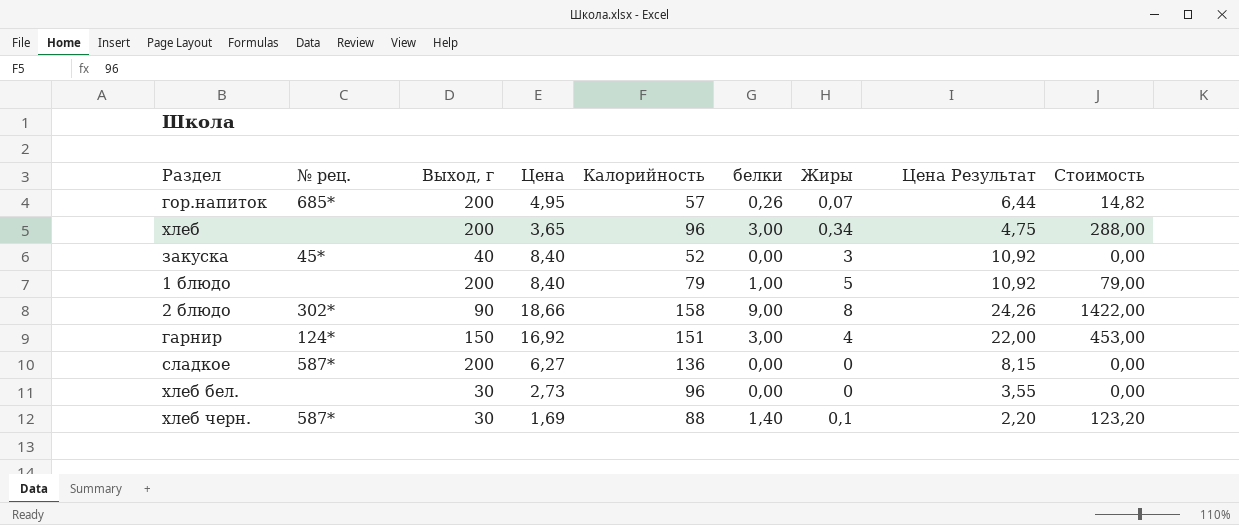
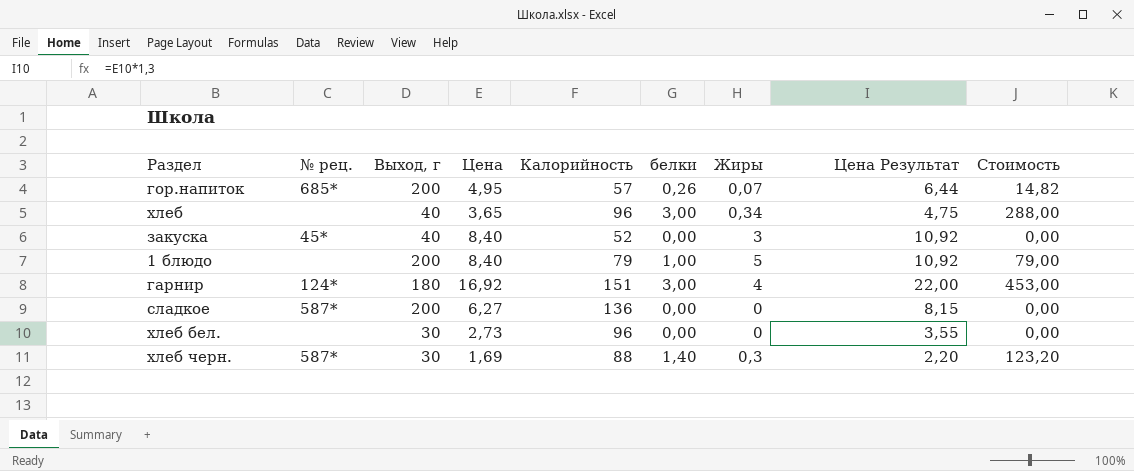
row 2 блюдо: 302* | 90 | 18,66 | 158 | 9,00 | 8 | 24,26 | 1422,00 -> none
хлеб | Выход, г: 200 -> 40
гарнир | Выход, г: 150 -> 180
хлеб черн. | Жиры: 0,1 -> 0,3

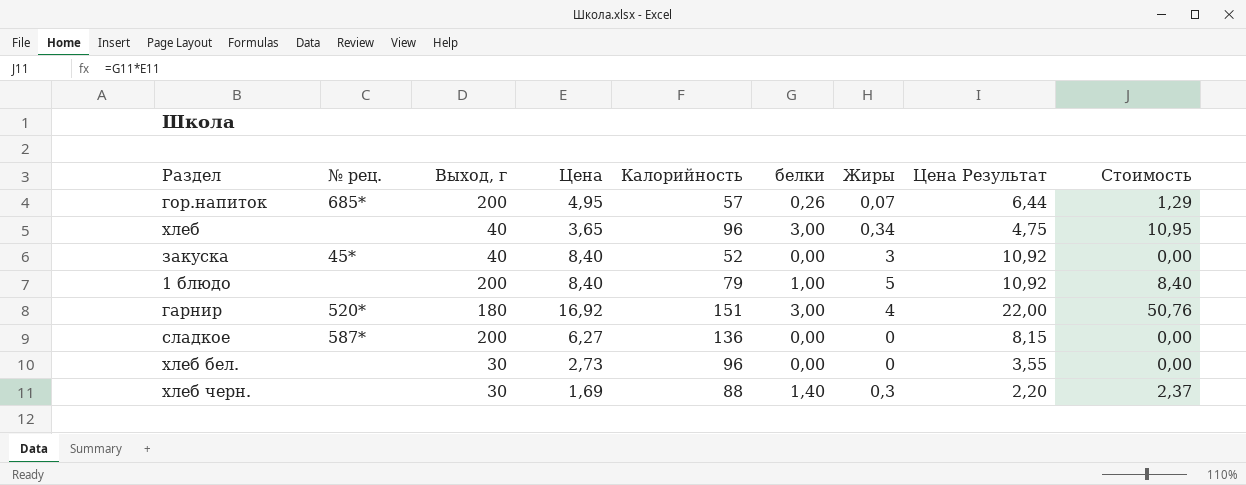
column Стоимость | formula: [Калорийность] * [белки] -> [Цена] * [белки]
гарнир | № рец.: 124* -> 520*
хлеб черн. | № рец.: 587* -> none

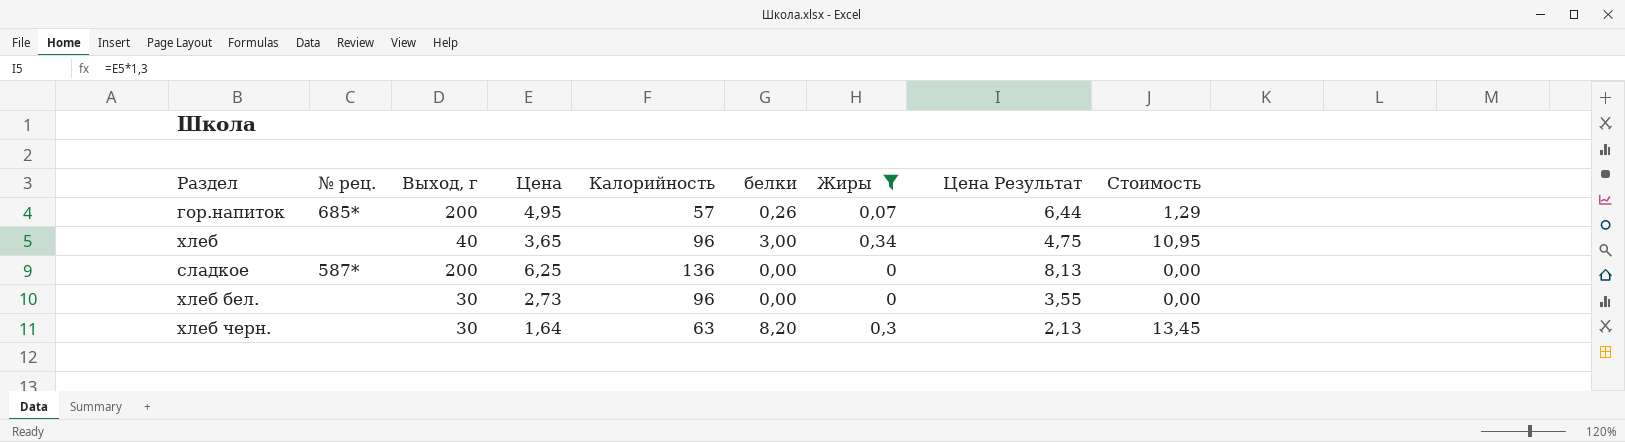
filter: none -> Жиры <= 0,34
сладкое | Цена: 6,27 -> 6,25
сладкое | Цена Результат: 8,15 -> 8,13
хлеб черн. | Цена: 1,69 -> 1,64
хлеб черн. | Калорийность: 88 -> 63
хлеб черн. | белки: 1,40 -> 8,20
хлеб черн. | Цена Результат: 2,20 -> 2,13
хлеб черн. | Стоимость: 2,37 -> 13,45

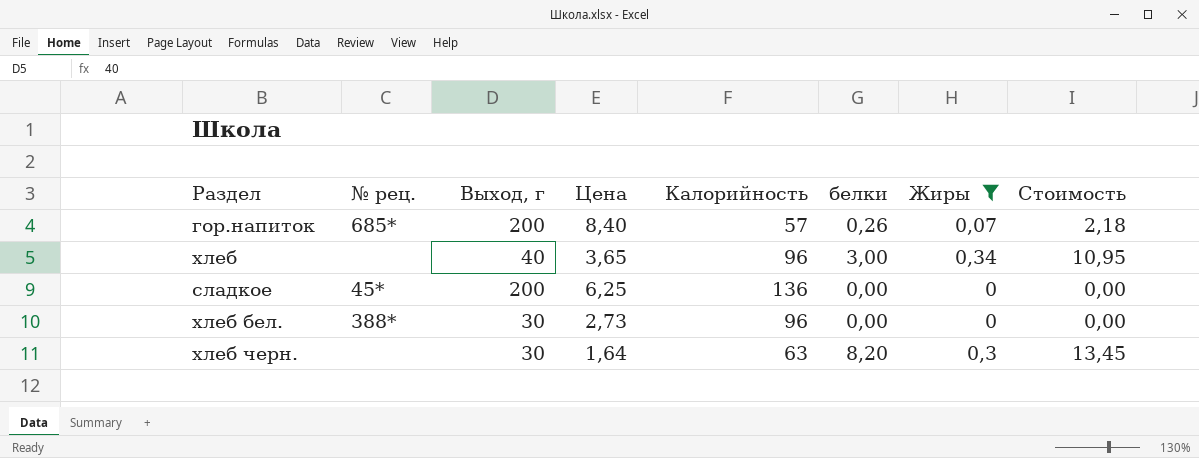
column Цена Результат | formula: [Цена] * 1,3 -> none
гор.напиток | Цена: 4,95 -> 8,40
гор.напиток | Стоимость: 1,29 -> 2,18
сладкое | № рец.: 587* -> 45*
хлеб бел. | № рец.: none -> 388*

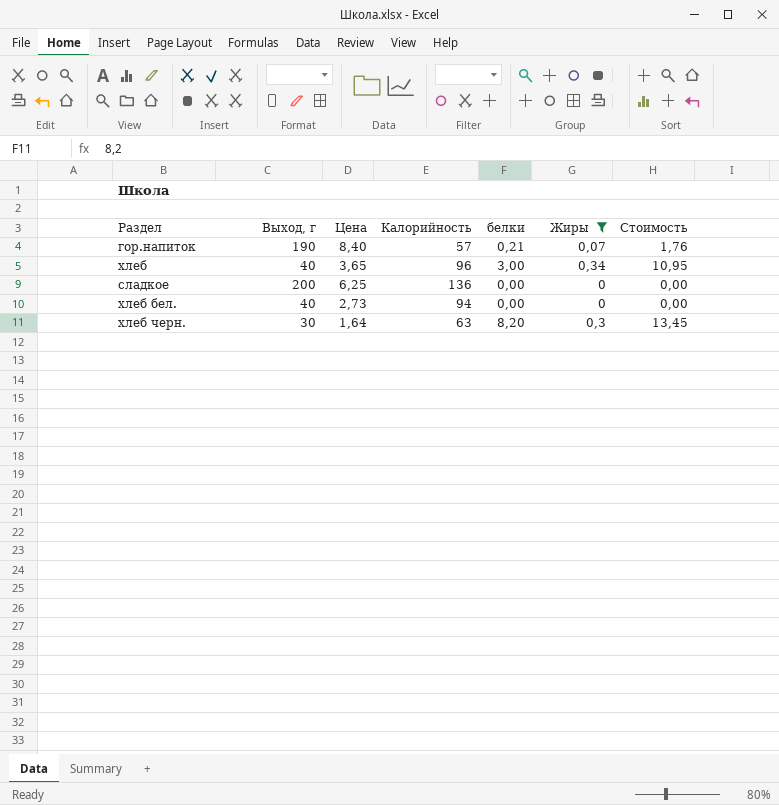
column № рец. | position: 2 -> none
гор.напиток | Выход, г: 200 -> 190
гор.напиток | белки: 0,26 -> 0,21
гор.напиток | Стоимость: 2,18 -> 1,76
хлеб бел. | Выход, г: 30 -> 40
хлеб бел. | Калорийность: 96 -> 94

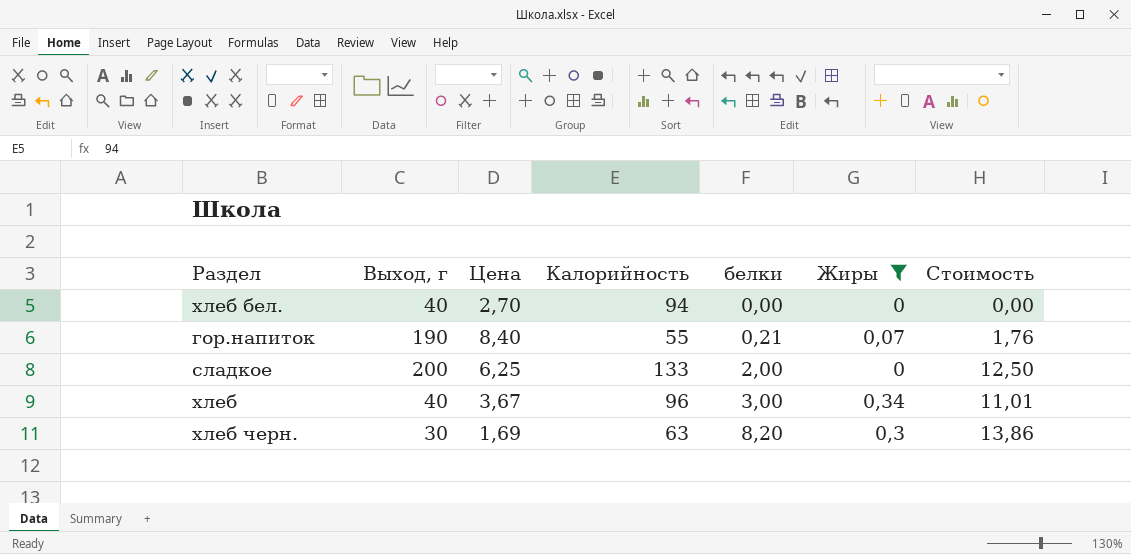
row order: none -> белки ascending
хлеб бел. | Цена: 2,73 -> 2,70
гор.напиток | Калорийность: 57 -> 55
сладкое | Калорийность: 136 -> 133
сладкое | белки: 0,00 -> 2,00
сладкое | Стоимость: 0,00 -> 12,50
хлеб | Цена: 3,65 -> 3,67
хлеб | Стоимость: 10,95 -> 11,01
хлеб черн. | Цена: 1,64 -> 1,69
хлеб черн. | Стоимость: 13,45 -> 13,86

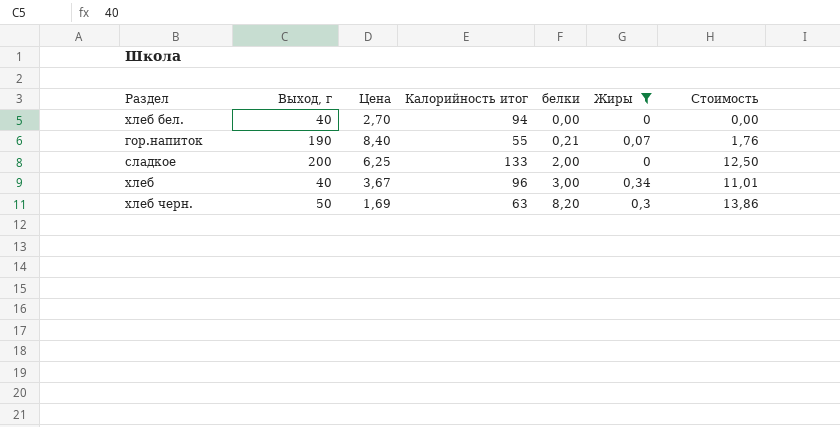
column name: Калорийность -> Калорийность итог
хлеб черн. | Выход, г: 30 -> 50

